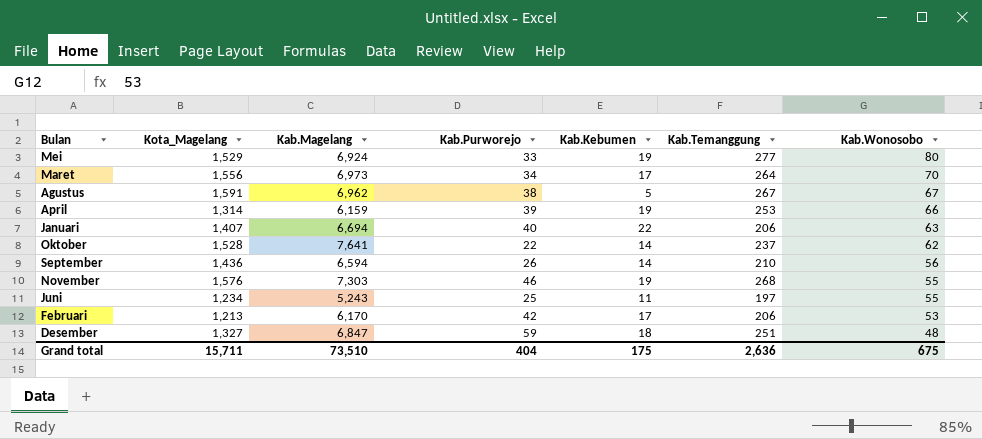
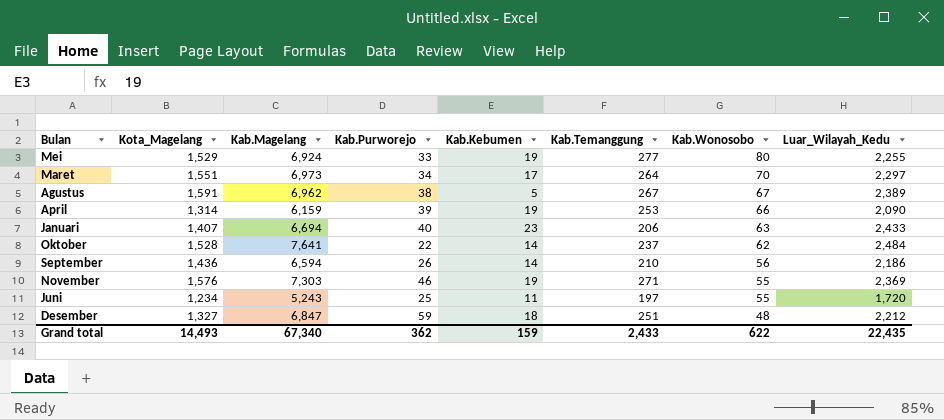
column Luar_Wilayah_Kedu | position: none -> 8
row Februari: 1,213 | 6,170 | 42 | 17 | 206 | 53 -> none
Maret | Kota_Magelang: 1,556 -> 1,551
Januari | Kab.Kebumen: 22 -> 23
November | Kab.Temanggung: 268 -> 271
Grand total | Kota_Magelang: 15,711 -> 14,493
Grand total | Kab.Magelang: 73,510 -> 67,340
Grand total | Kab.Purworejo: 404 -> 362
Grand total | Kab.Kebumen: 175 -> 159
Grand total | Kab.Temanggung: 2,636 -> 2,433
Grand total | Kab.Wonosobo: 675 -> 622

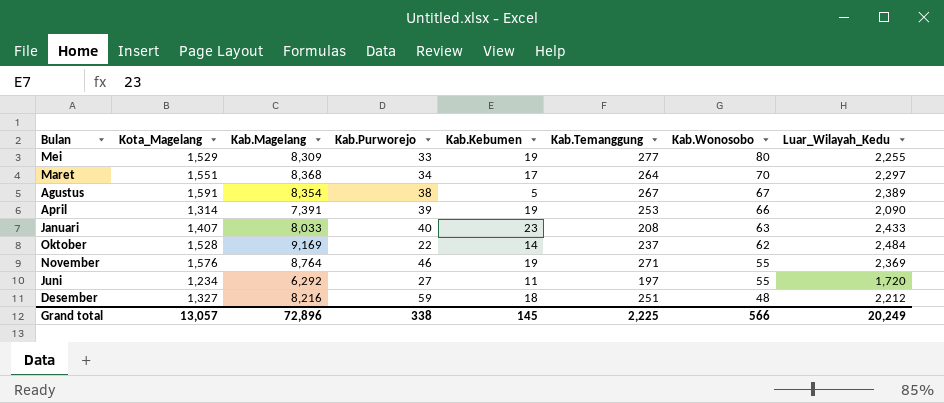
row September: 1,436 | 6,594 | 26 | 14 | 210 | 56 | 2,186 -> none
Mei | Kab.Magelang: 6,924 -> 8,309
Maret | Kab.Magelang: 6,973 -> 8,368
Agustus | Kab.Magelang: 6,962 -> 8,354
April | Kab.Magelang: 6,159 -> 7,391
Januari | Kab.Magelang: 6,694 -> 8,033
Januari | Kab.Temanggung: 206 -> 208
Oktober | Kab.Magelang: 7,641 -> 9,169
November | Kab.Magelang: 7,303 -> 8,764
Juni | Kab.Magelang: 5,243 -> 6,292
Juni | Kab.Purworejo: 25 -> 27
Desember | Kab.Magelang: 6,847 -> 8,216
Grand total | Kota_Magelang: 14,493 -> 13,057
Grand total | Kab.Magelang: 67,340 -> 72,896
Grand total | Kab.Purworejo: 362 -> 338
Grand total | Kab.Kebumen: 159 -> 145
Grand total | Kab.Temanggung: 2,433 -> 2,225
Grand total | Kab.Wonosobo: 622 -> 566
Grand total | Luar_Wilayah_Kedu: 22,435 -> 20,249

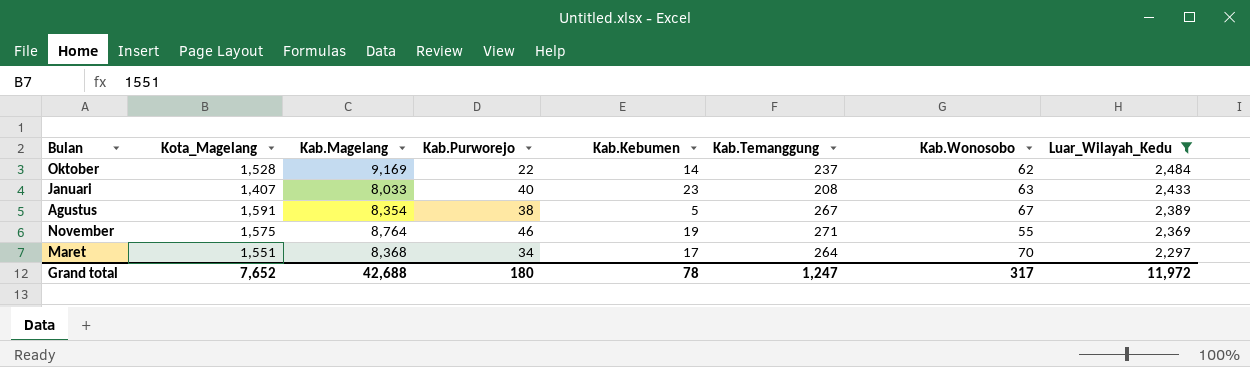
filter: none -> Luar_Wilayah_Kedu >= 2,297
row order: Kab.Wonosobo descending -> Luar_Wilayah_Kedu descending
November | Kota_Magelang: 1,576 -> 1,575
Grand total | Kota_Magelang: 13,057 -> 7,652
Grand total | Kab.Magelang: 72,896 -> 42,688
Grand total | Kab.Purworejo: 338 -> 180
Grand total | Kab.Kebumen: 145 -> 78
Grand total | Kab.Temanggung: 2,225 -> 1,247
Grand total | Kab.Wonosobo: 566 -> 317
Grand total | Luar_Wilayah_Kedu: 20,249 -> 11,972

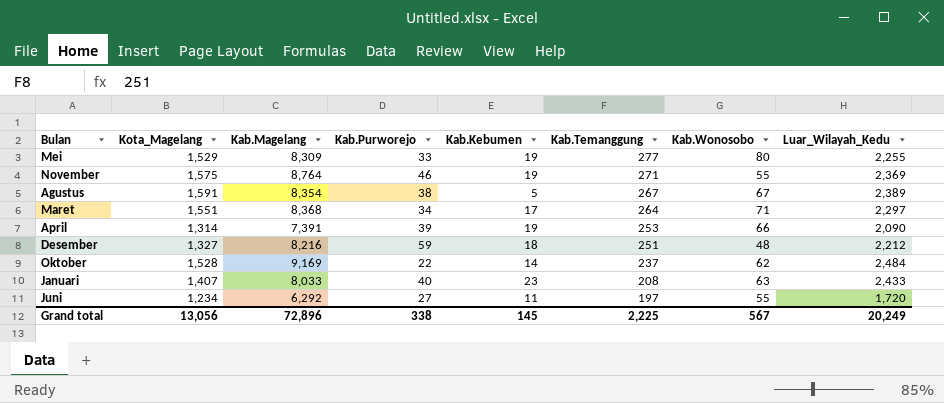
filter: Luar_Wilayah_Kedu >= 2,297 -> none
row order: Luar_Wilayah_Kedu descending -> Kab.Temanggung descending
Maret | Kab.Wonosobo: 70 -> 71
Grand total | Kota_Magelang: 7,652 -> 13,056
Grand total | Kab.Magelang: 42,688 -> 72,896
Grand total | Kab.Purworejo: 180 -> 338
Grand total | Kab.Kebumen: 78 -> 145
Grand total | Kab.Temanggung: 1,247 -> 2,225
Grand total | Kab.Wonosobo: 317 -> 567
Grand total | Luar_Wilayah_Kedu: 11,972 -> 20,249

